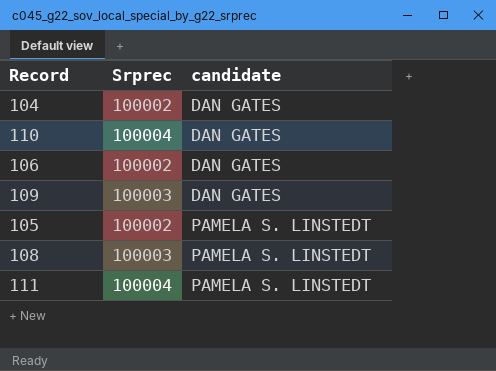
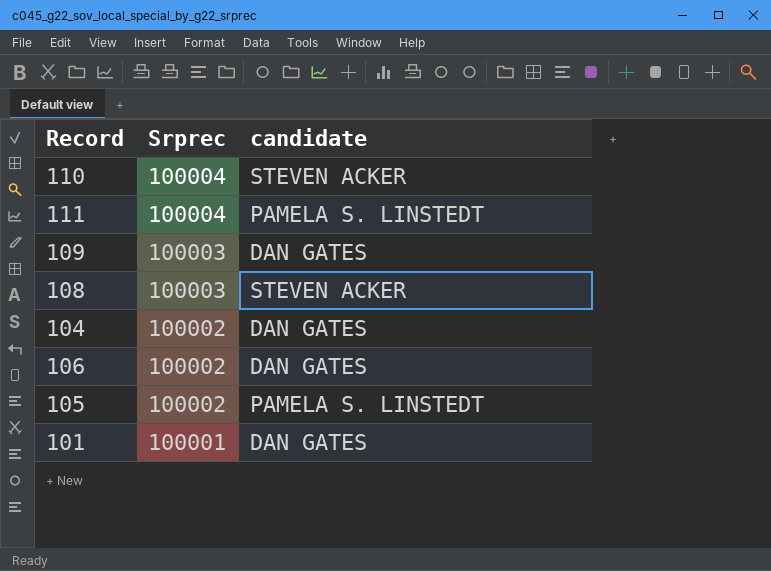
row order: candidate ascending -> Srprec descending
110 | candidate: DAN GATES -> STEVEN ACKER
108 | candidate: PAMELA S. LINSTEDT -> STEVEN ACKER
row 101: none -> 100001 | DAN GATES

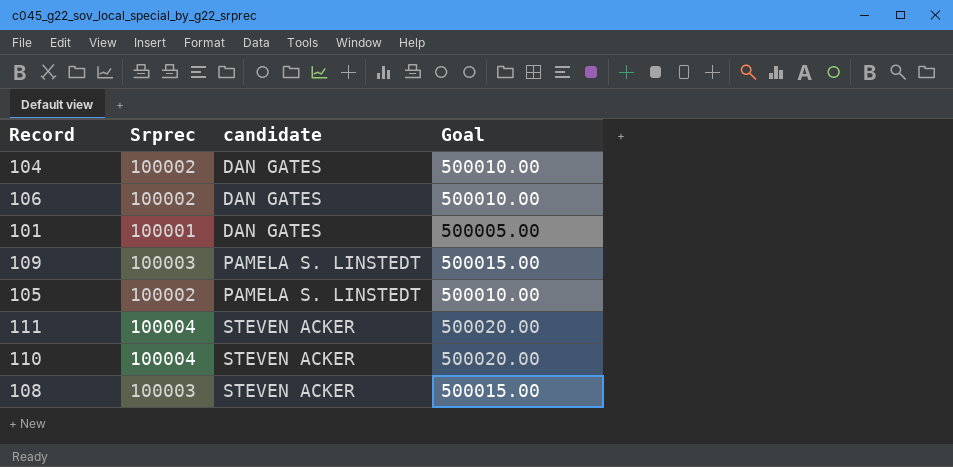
row order: Srprec descending -> candidate ascending
column Goal | formula: none -> [Srprec] * 5
109 | candidate: DAN GATES -> PAMELA S. LINSTEDT
111 | candidate: PAMELA S. LINSTEDT -> STEVEN ACKER

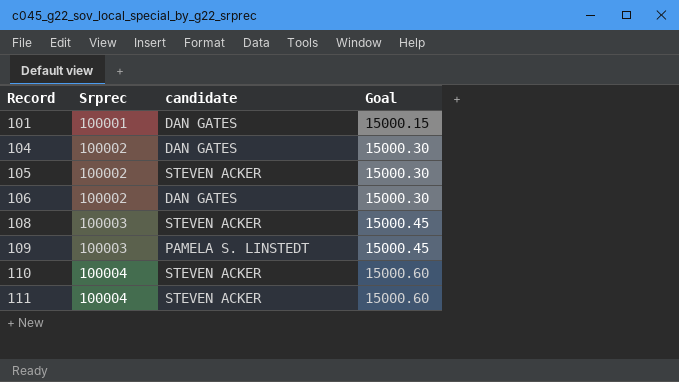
row order: candidate ascending -> Record ascending
column Goal | formula: [Srprec] * 5 -> [Srprec] * 0.15
105 | candidate: PAMELA S. LINSTEDT -> STEVEN ACKER

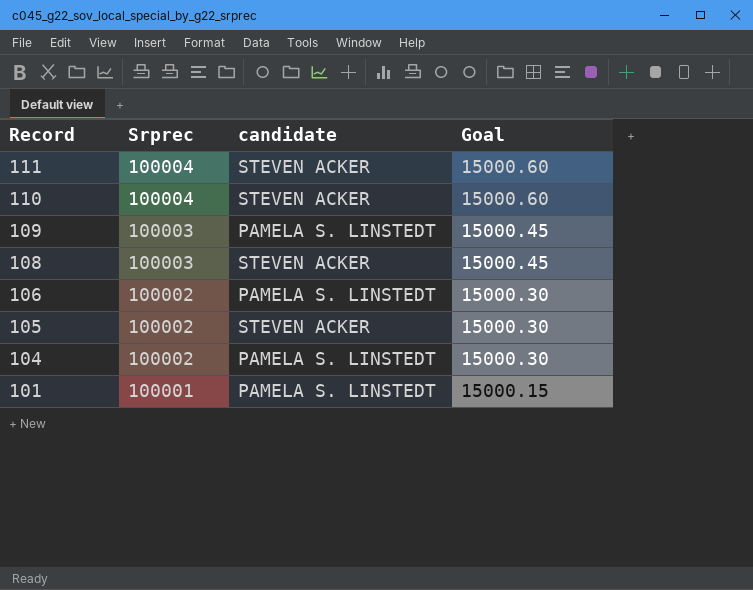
row order: Record ascending -> Record descending
106 | candidate: DAN GATES -> PAMELA S. LINSTEDT
104 | candidate: DAN GATES -> PAMELA S. LINSTEDT
101 | candidate: DAN GATES -> PAMELA S. LINSTEDT

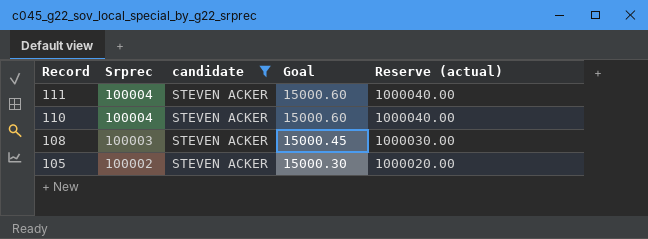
filter: none -> candidate = STEVEN ACKER
column Reserve (actual) | formula: none -> [Srprec] * 10

